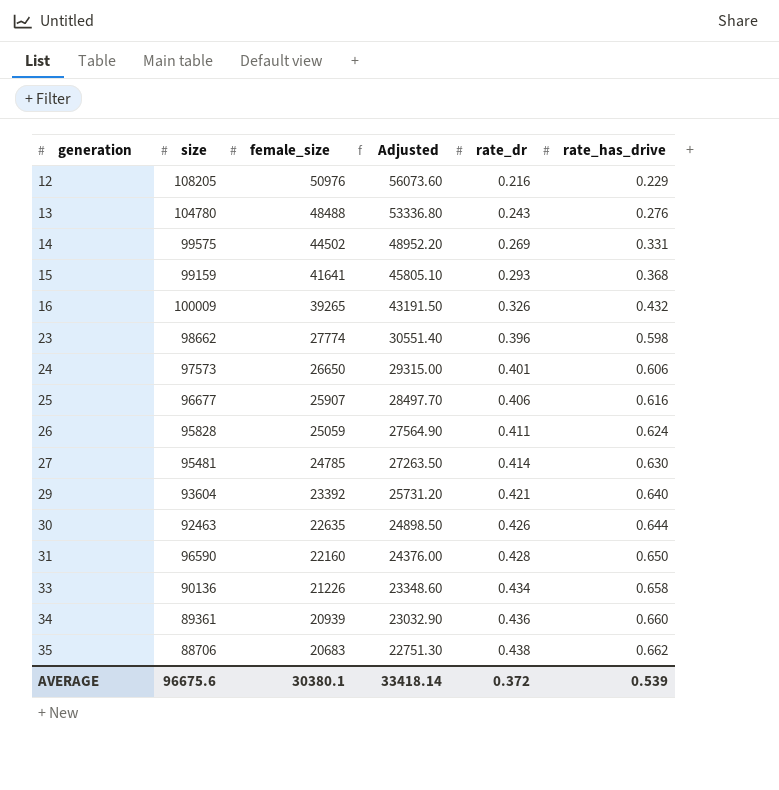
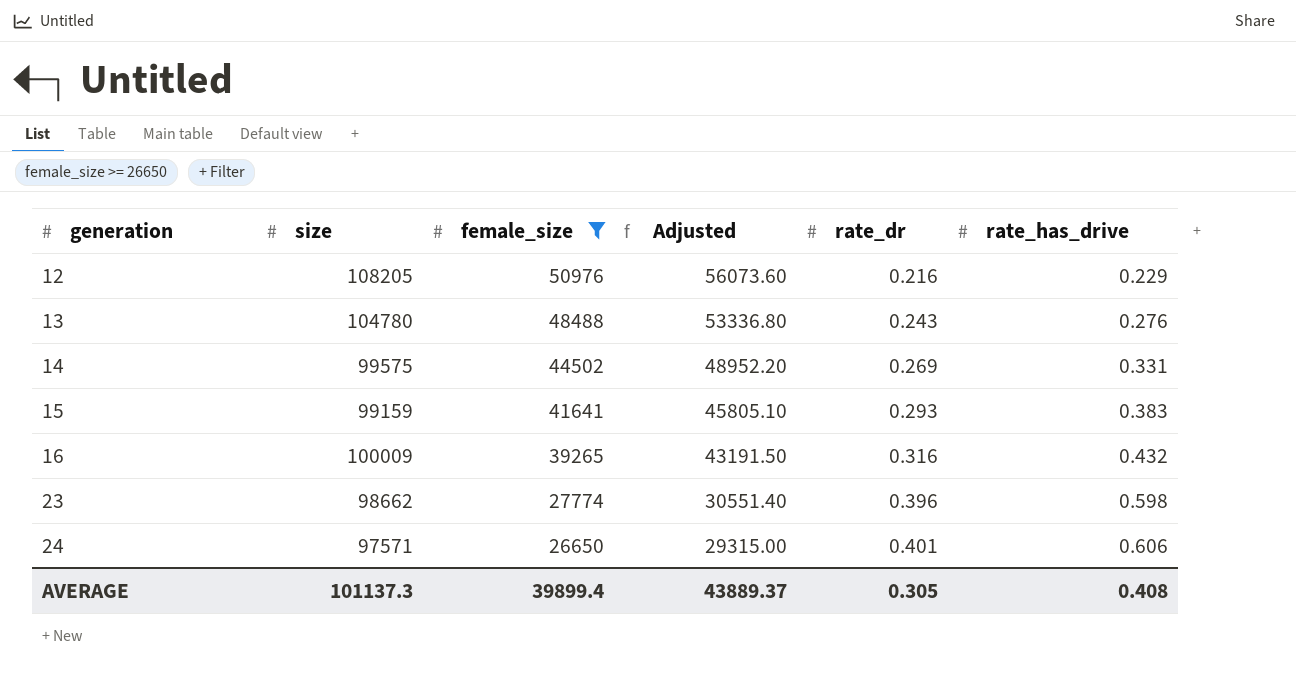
filter: none -> female_size >= 26650
15 | rate_has_drive: 0.368 -> 0.383
16 | rate_dr: 0.326 -> 0.316
24 | size: 97573 -> 97571
AVERAGE | size: 96675.6 -> 101137.3
AVERAGE | female_size: 30380.1 -> 39899.4
AVERAGE | Adjusted: 33418.14 -> 43889.37
AVERAGE | rate_dr: 0.372 -> 0.305
AVERAGE | rate_has_drive: 0.539 -> 0.408

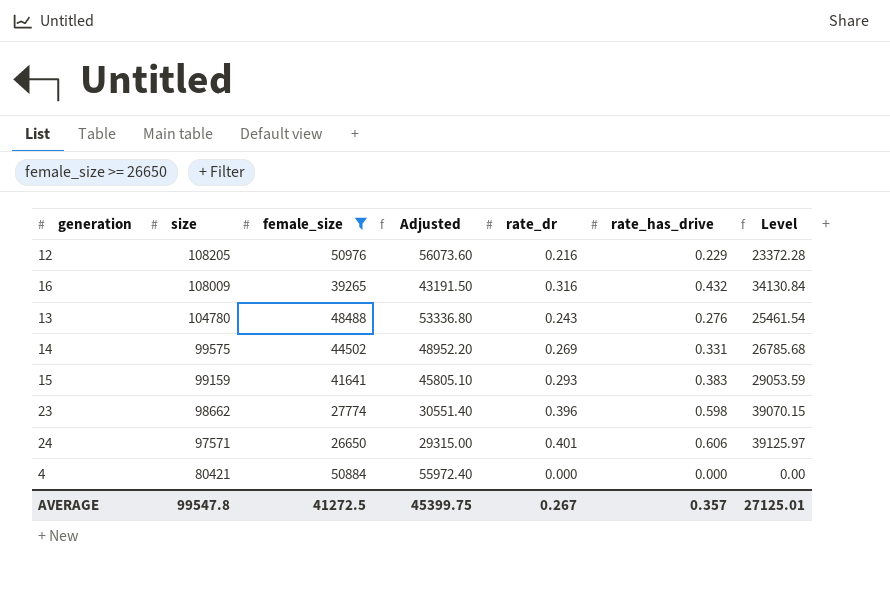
row order: generation ascending -> size descending
column Level | formula: none -> [size] * [rate_dr]
16 | size: 100009 -> 108009
row 4: none -> 80421 | 50884 | 55972.40 | 0.000 | 0.000 | 0.00
AVERAGE | size: 101137.3 -> 99547.8
AVERAGE | female_size: 39899.4 -> 41272.5
AVERAGE | Adjusted: 43889.37 -> 45399.75
AVERAGE | rate_dr: 0.305 -> 0.267
AVERAGE | rate_has_drive: 0.408 -> 0.357

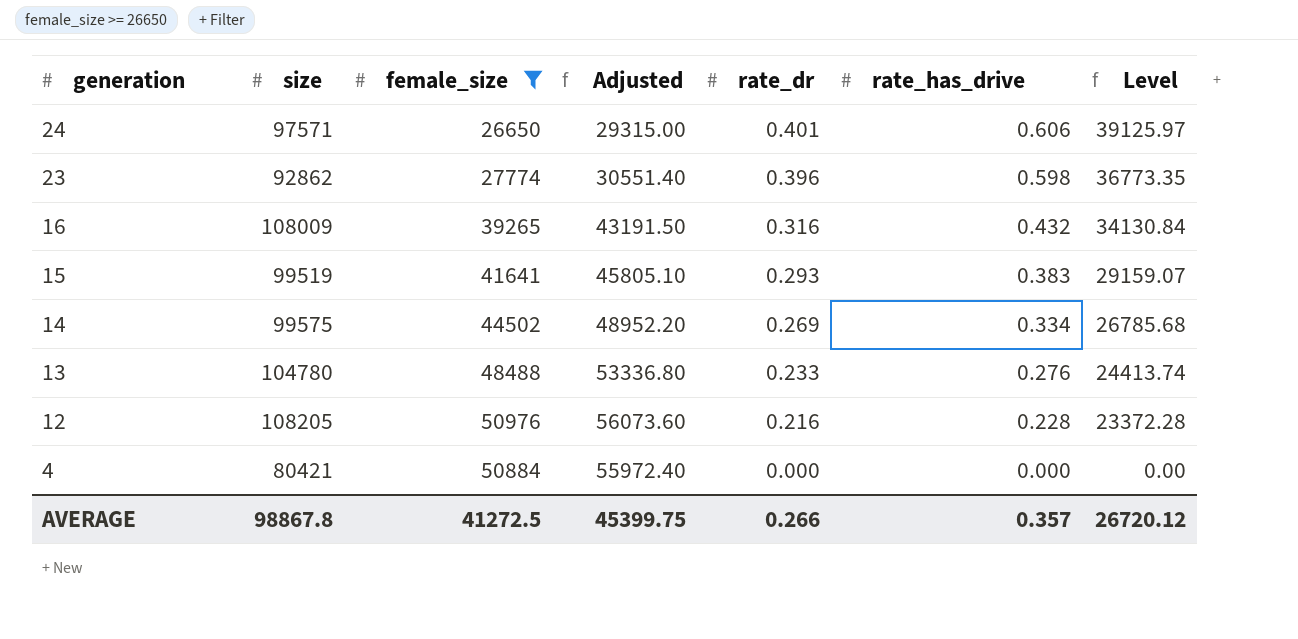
row order: size descending -> generation descending
23 | size: 98662 -> 92862
23 | Level: 39070.15 -> 36773.35
15 | size: 99159 -> 99519
15 | Level: 29053.59 -> 29159.07
14 | rate_has_drive: 0.331 -> 0.334
13 | rate_dr: 0.243 -> 0.233
13 | Level: 25461.54 -> 24413.74
12 | rate_has_drive: 0.229 -> 0.228
AVERAGE | size: 99547.8 -> 98867.8
AVERAGE | rate_dr: 0.267 -> 0.266
AVERAGE | Level: 27125.01 -> 26720.12

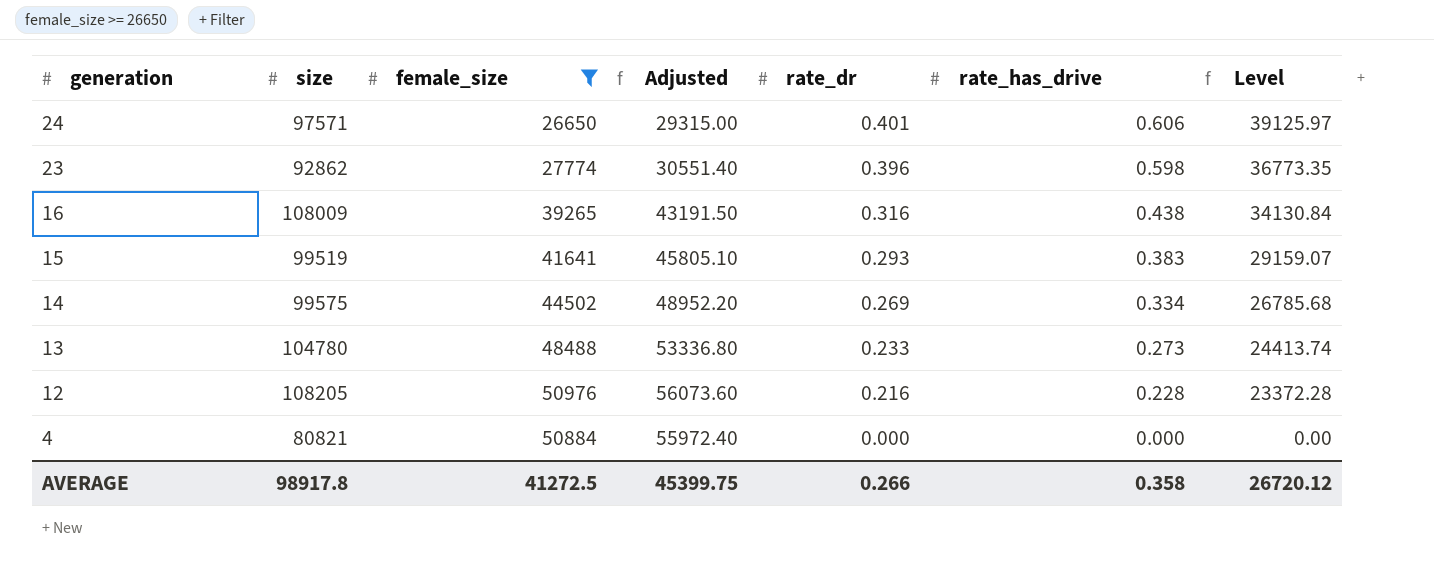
16 | rate_has_drive: 0.432 -> 0.438
13 | rate_has_drive: 0.276 -> 0.273
4 | size: 80421 -> 80821
AVERAGE | size: 98867.8 -> 98917.8
AVERAGE | rate_has_drive: 0.357 -> 0.358

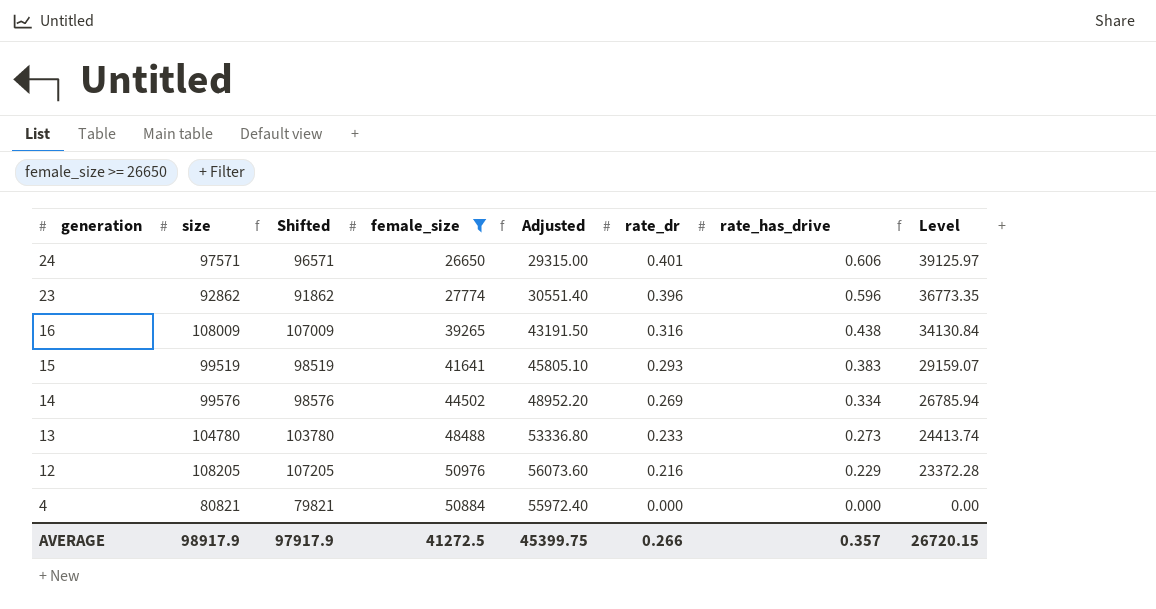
column Shifted | formula: none -> [size] - 1000
23 | rate_has_drive: 0.598 -> 0.596
14 | size: 99575 -> 99576
14 | Level: 26785.68 -> 26785.94
12 | rate_has_drive: 0.228 -> 0.229
AVERAGE | size: 98917.8 -> 98917.9
AVERAGE | rate_has_drive: 0.358 -> 0.357
AVERAGE | Level: 26720.12 -> 26720.15

